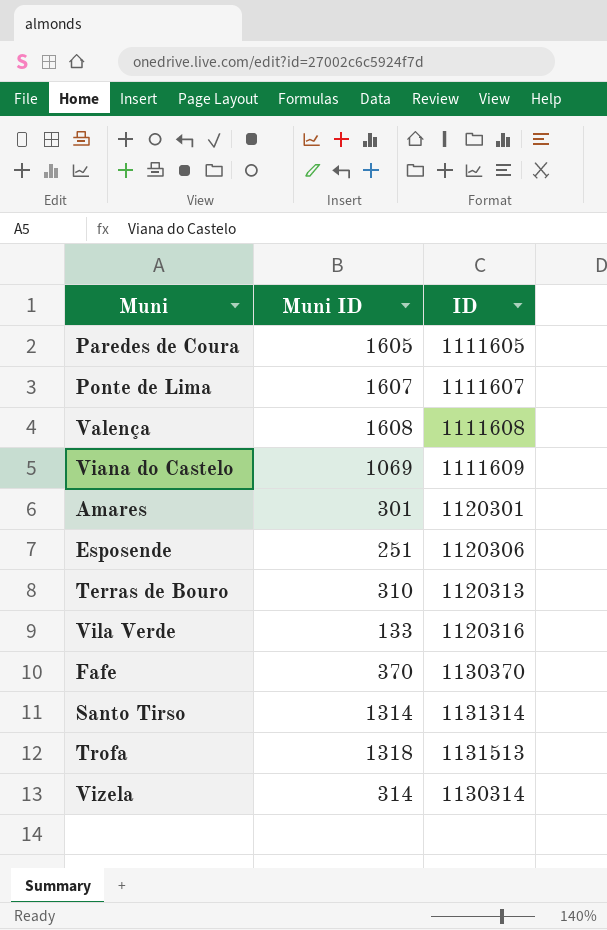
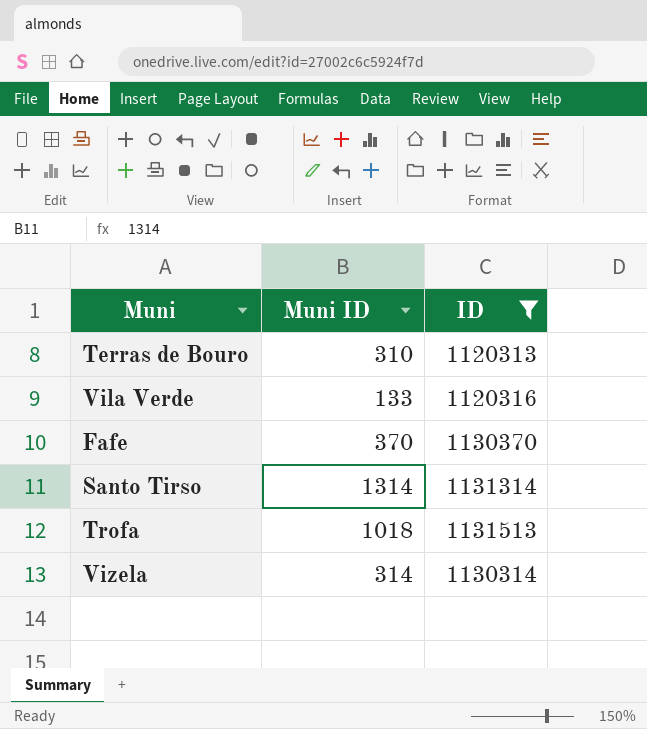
filter: none -> ID >= 1120313
Trofa | Muni ID: 1318 -> 1018

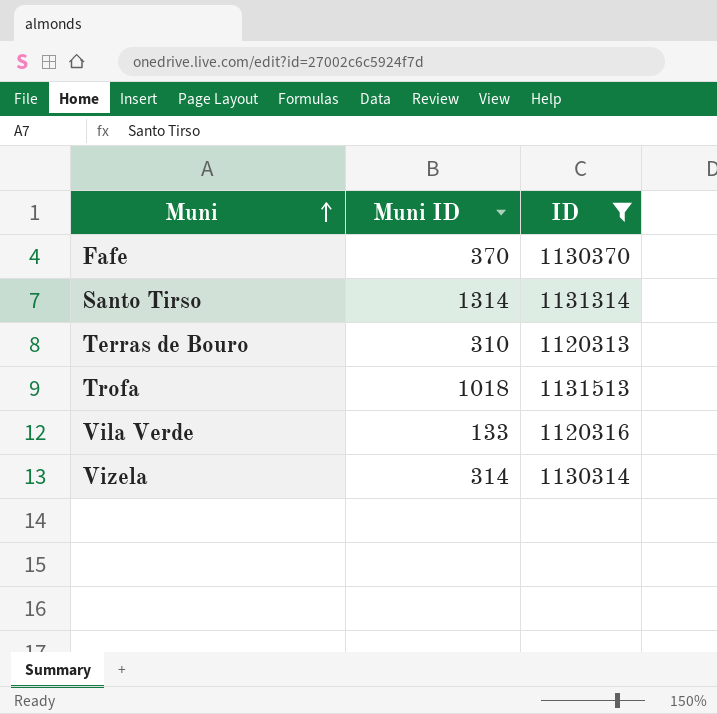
row order: none -> Muni ascending

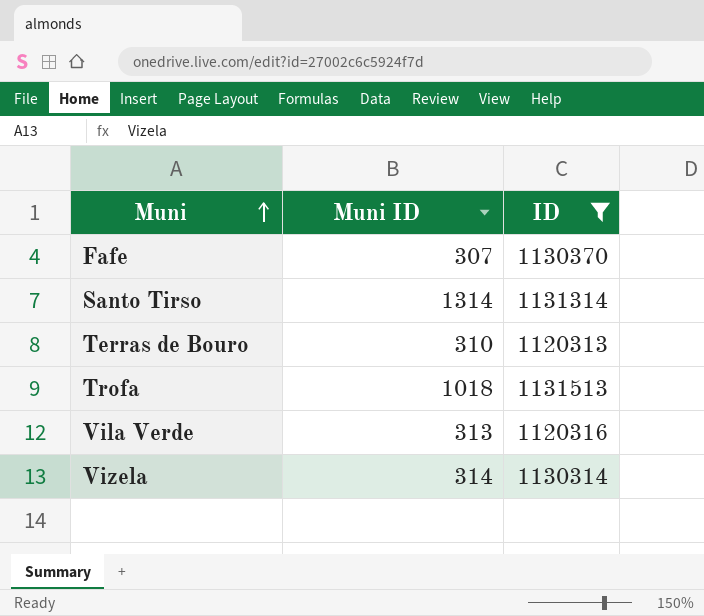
Fafe | Muni ID: 370 -> 307
Vila Verde | Muni ID: 133 -> 313

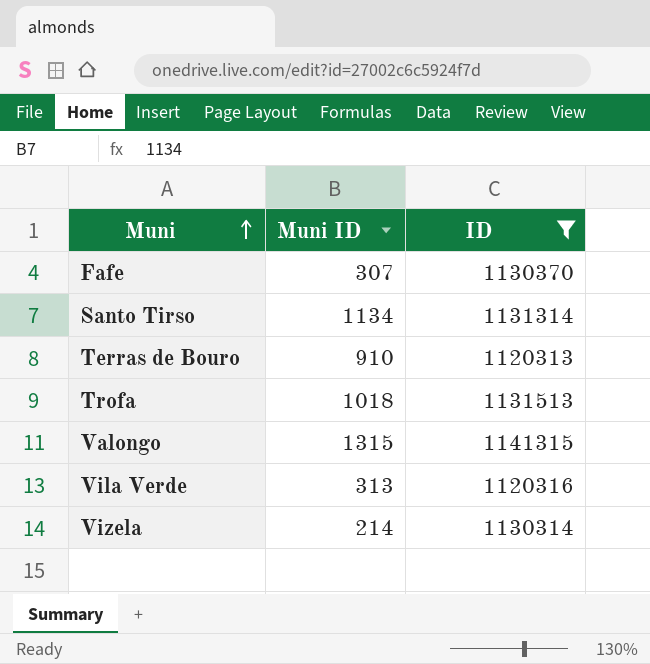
Santo Tirso | Muni ID: 1314 -> 1134
Terras de Bouro | Muni ID: 310 -> 910
row Valongo: none -> 1315 | 1141315
Vizela | Muni ID: 314 -> 214

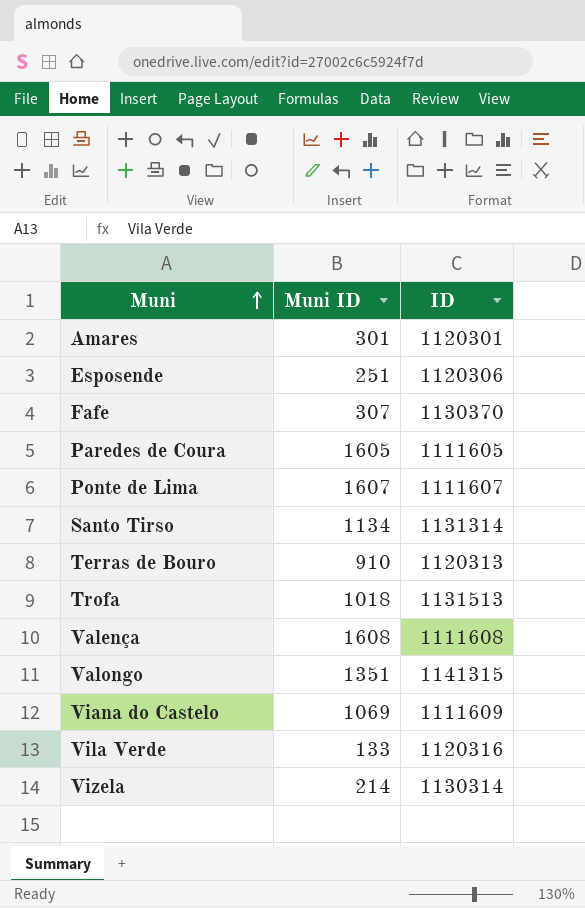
filter: ID >= 1120313 -> none
Valongo | Muni ID: 1315 -> 1351
Vila Verde | Muni ID: 313 -> 133

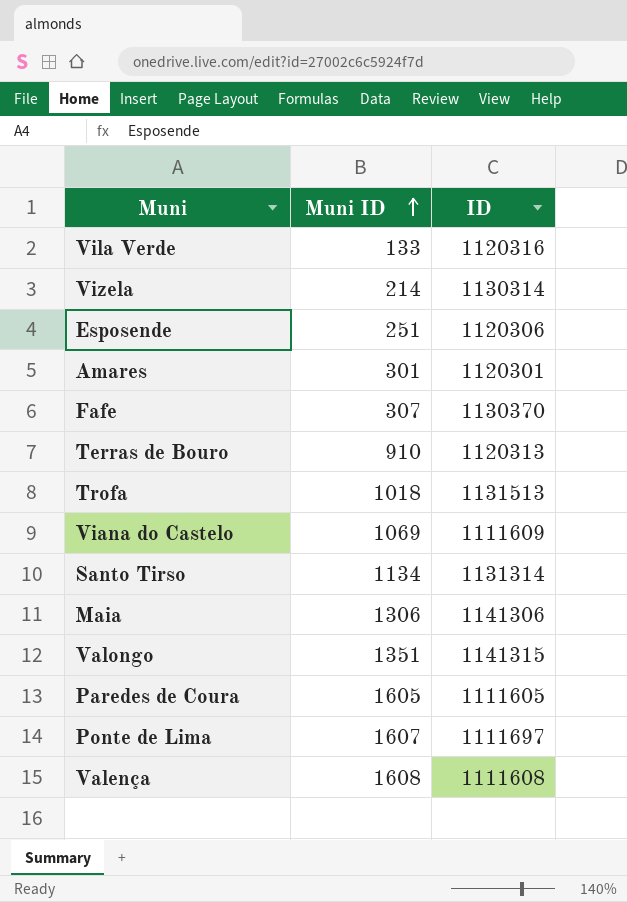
row order: Muni ascending -> Muni ID ascending
row Maia: none -> 1306 | 1141306
Ponte de Lima | ID: 1111607 -> 1111697

